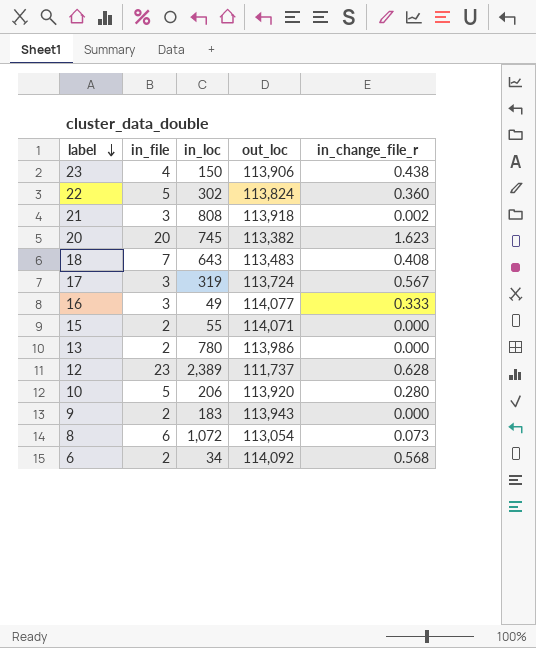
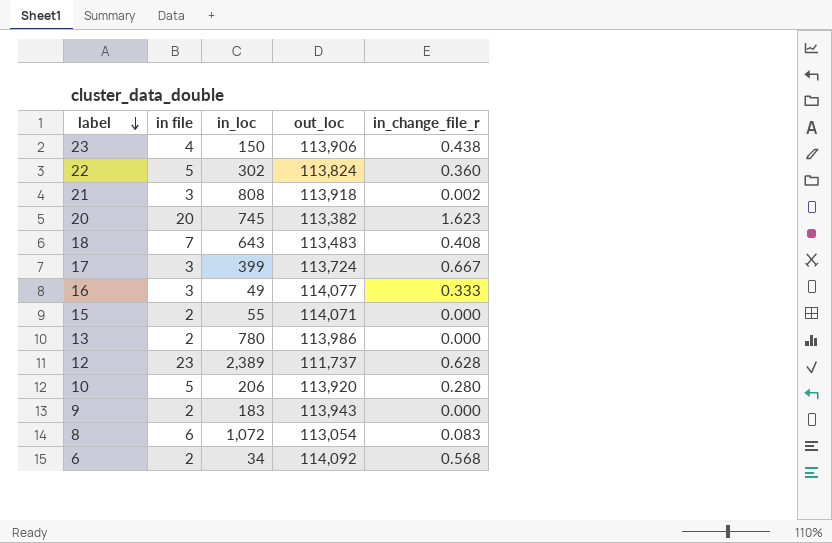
column name: in_file -> in file
17 | in_loc: 319 -> 399
17 | in_change_file_r: 0.567 -> 0.667
8 | in_change_file_r: 0.073 -> 0.083

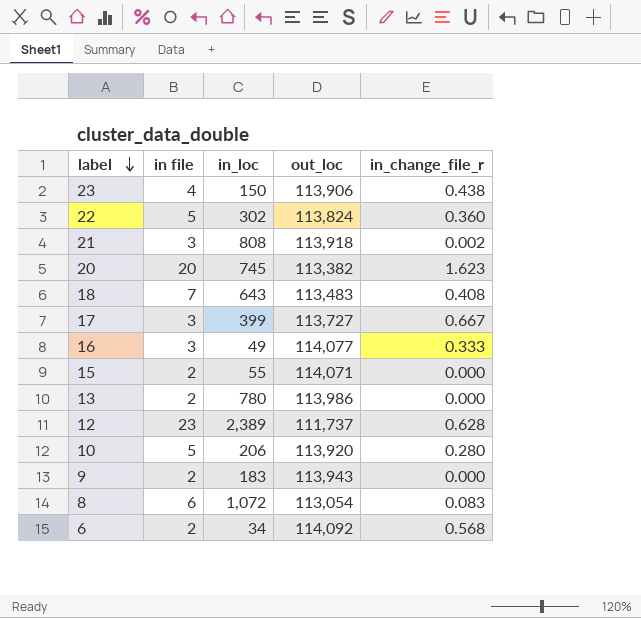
17 | out_loc: 113,724 -> 113,727

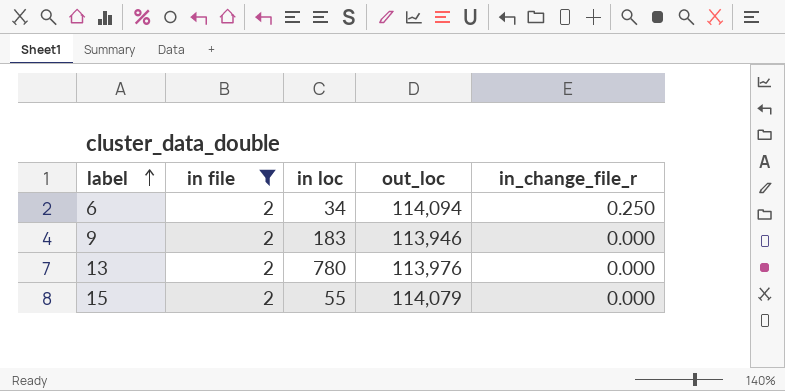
filter: none -> in file = 2
row order: label descending -> label ascending
column name: in_loc -> in loc
6 | out_loc: 114,092 -> 114,094
6 | in_change_file_r: 0.568 -> 0.250
9 | out_loc: 113,943 -> 113,946
13 | out_loc: 113,986 -> 113,976
15 | out_loc: 114,071 -> 114,079

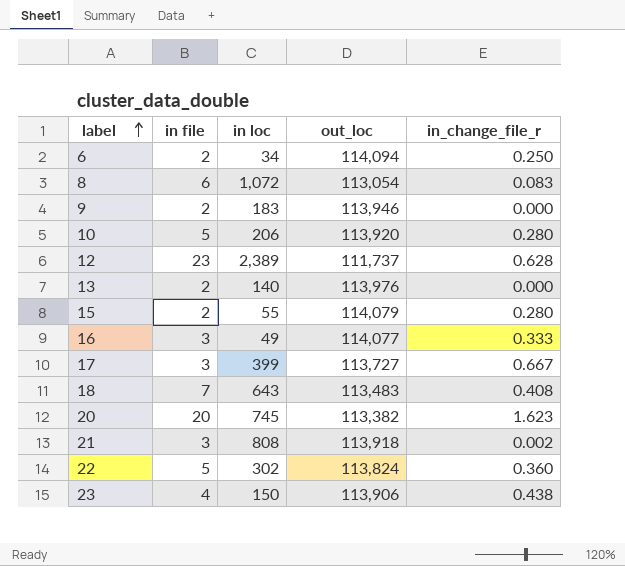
filter: in file = 2 -> none
13 | in loc: 780 -> 140
15 | in_change_file_r: 0.000 -> 0.280

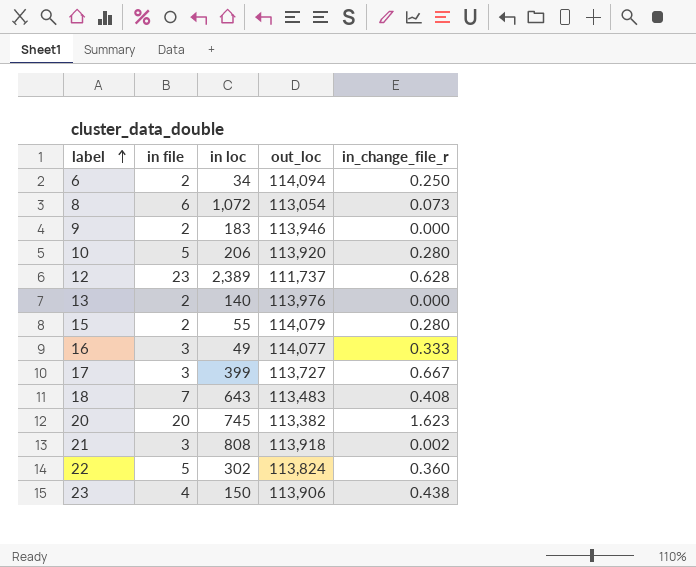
8 | in_change_file_r: 0.083 -> 0.073

